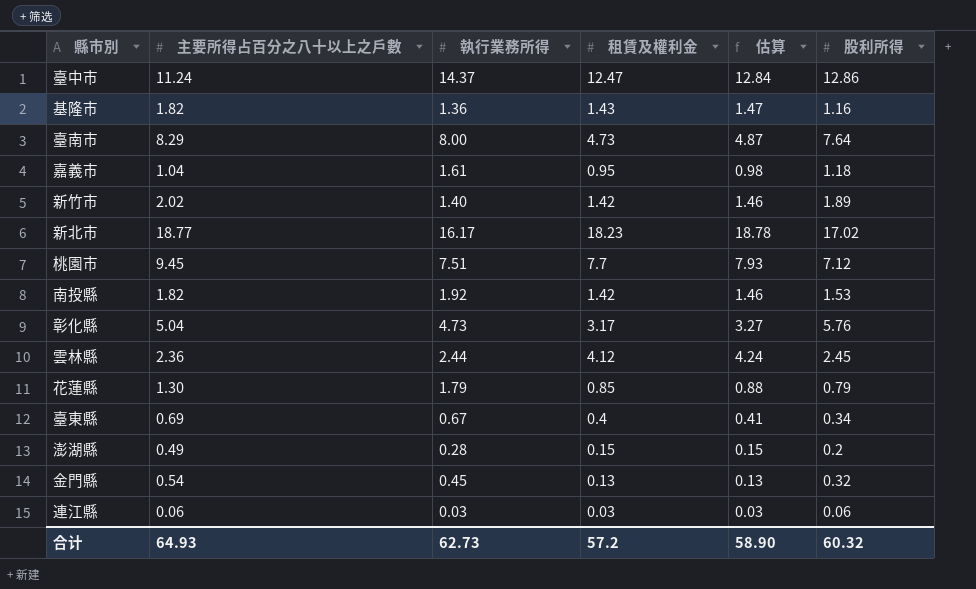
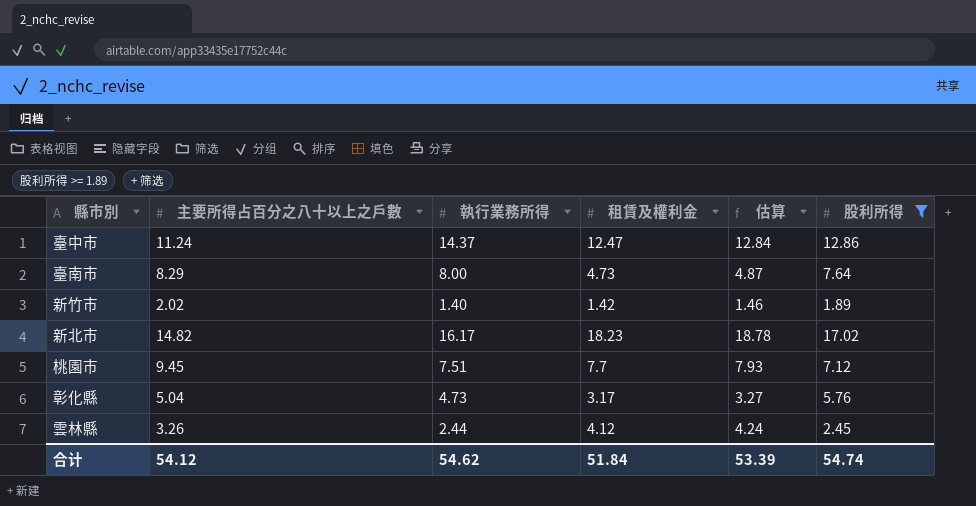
filter: none -> 股利所得 >= 1.89
新北市 | 主要所得占百分之八十以上之戶數: 18.77 -> 14.82
雲林縣 | 主要所得占百分之八十以上之戶數: 2.36 -> 3.26
合计 | 主要所得占百分之八十以上之戶數: 64.93 -> 54.12
合计 | 執行業務所得: 62.73 -> 54.62
合计 | 租賃及權利金: 57.2 -> 51.84
合计 | 估算: 58.90 -> 53.39
合计 | 股利所得: 60.32 -> 54.74

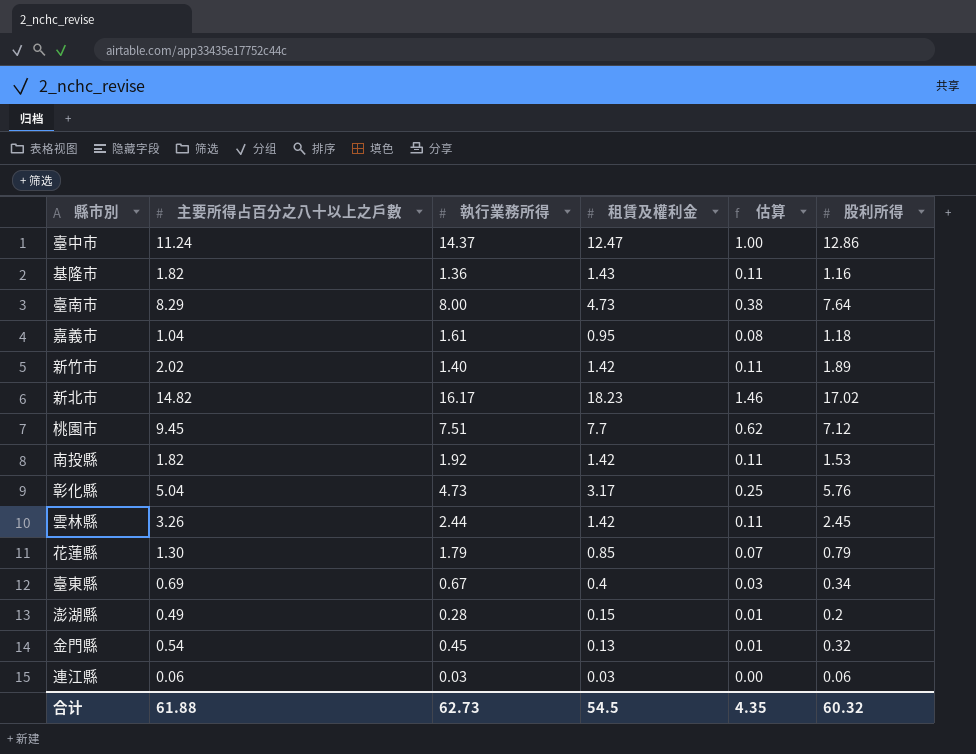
filter: 股利所得 >= 1.89 -> none
column 估算 | formula: [租賃及權利金] * 1.03 -> [租賃及權利金] * 0.08
雲林縣 | 租賃及權利金: 4.12 -> 1.42
合计 | 主要所得占百分之八十以上之戶數: 54.12 -> 61.88
合计 | 執行業務所得: 54.62 -> 62.73
合计 | 租賃及權利金: 51.84 -> 54.5
合计 | 估算: 53.39 -> 4.35
合计 | 股利所得: 54.74 -> 60.32

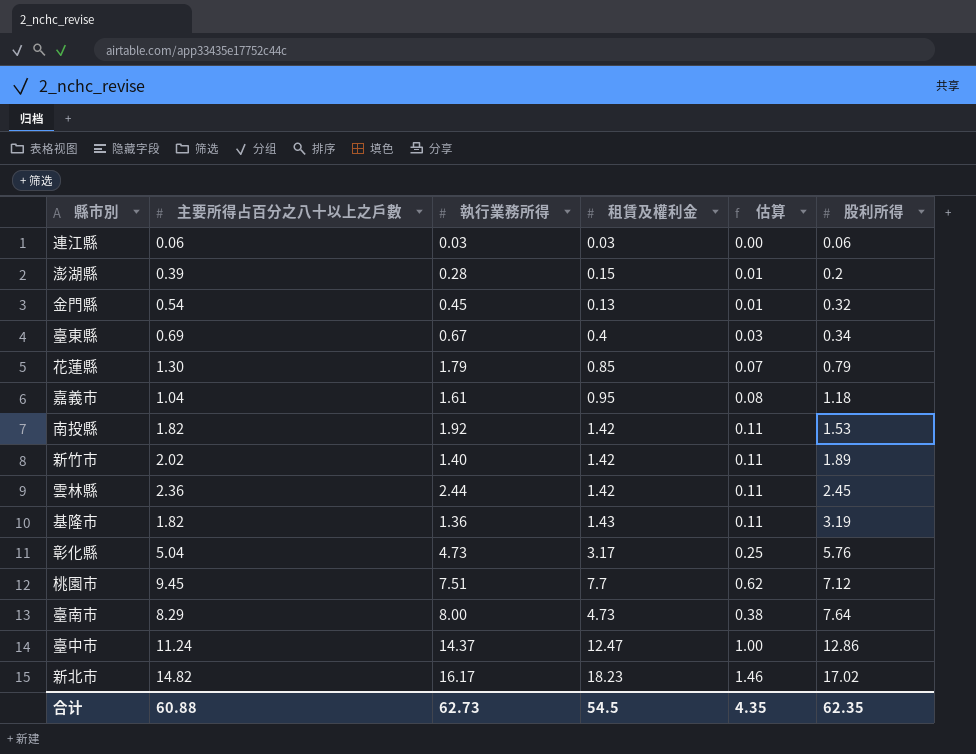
row order: none -> 股利所得 ascending
澎湖縣 | 主要所得占百分之八十以上之戶數: 0.49 -> 0.39
雲林縣 | 主要所得占百分之八十以上之戶數: 3.26 -> 2.36
基隆市 | 股利所得: 1.16 -> 3.19
合计 | 主要所得占百分之八十以上之戶數: 61.88 -> 60.88
合计 | 股利所得: 60.32 -> 62.35

